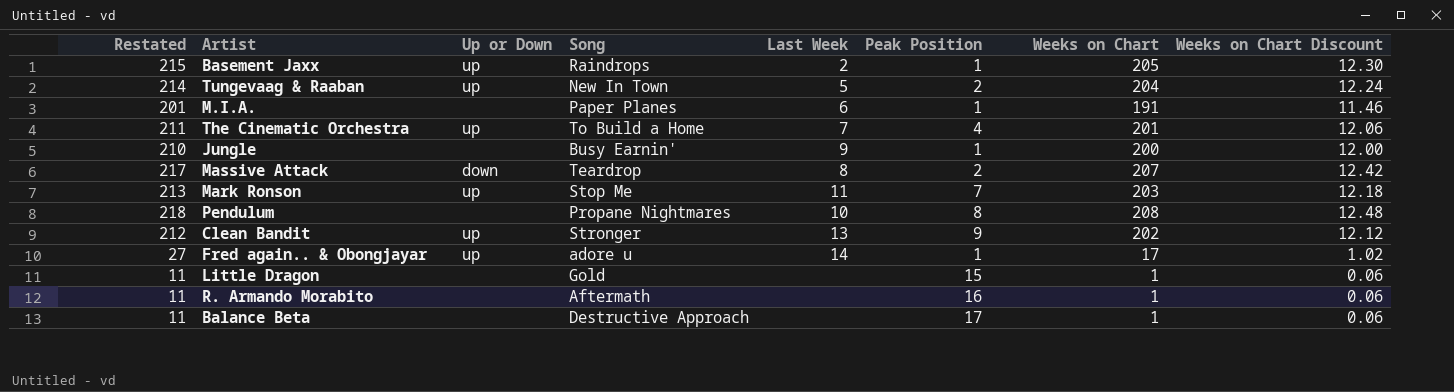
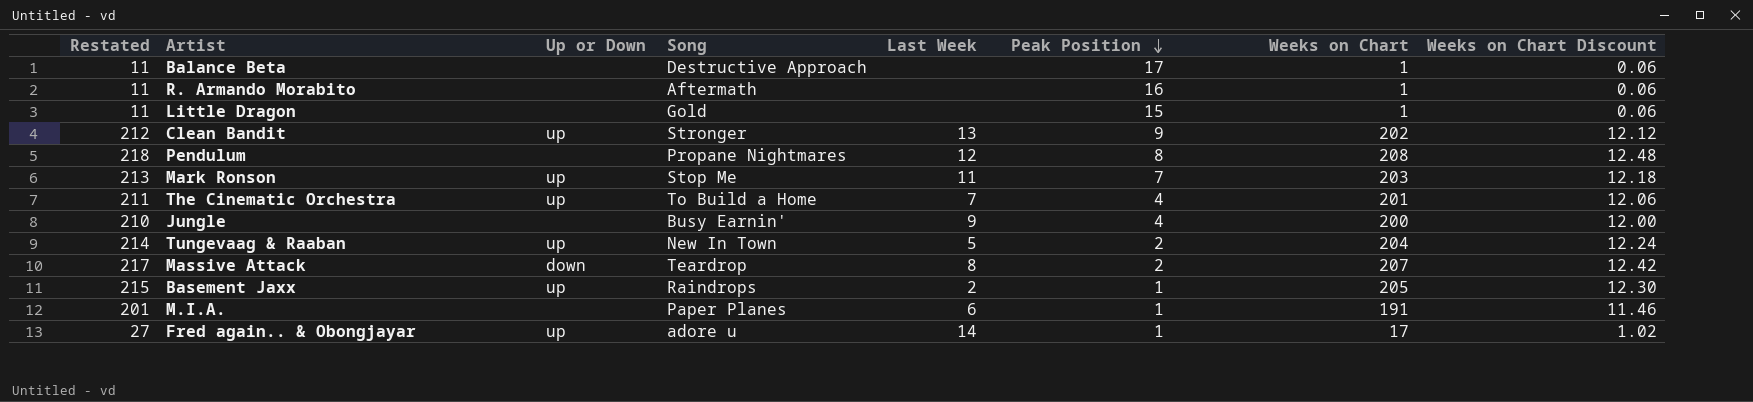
row order: none -> Peak Position descending
Pendulum | Last Week: 10 -> 12
Jungle | Peak Position: 1 -> 4

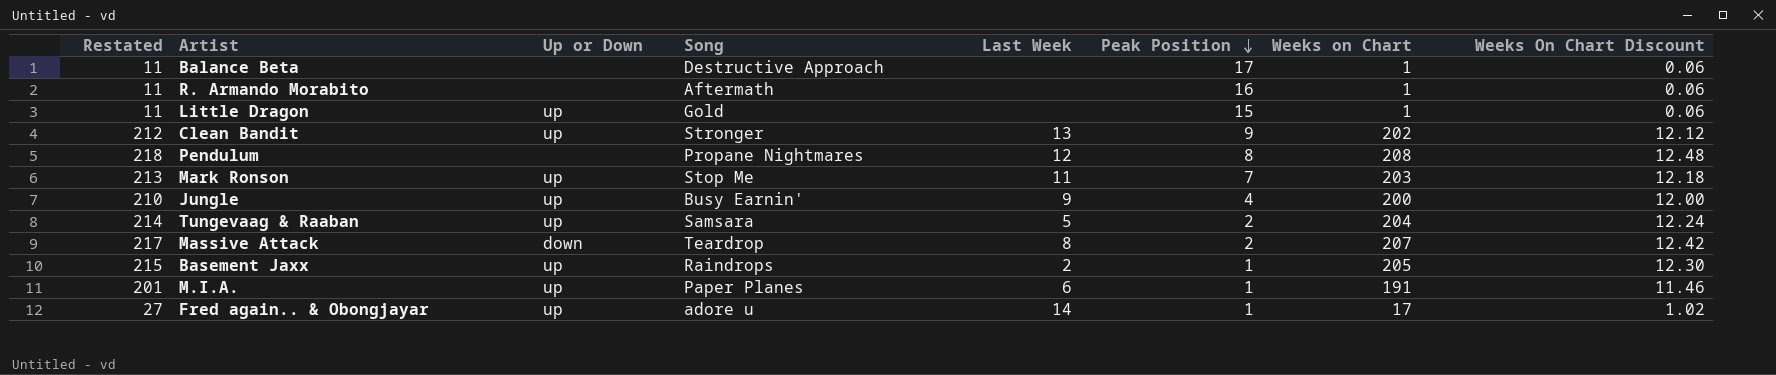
column name: Weeks on Chart Discount -> Weeks On Chart Discount
row The Cinematic Orchestra: 211 | up | To Build a Home | 7 | 4 | 201 | 12.06 -> none
Little Dragon | Up or Down: none -> up
Jungle | Up or Down: none -> up
Tungevaag & Raaban | Song: New In Town -> Samsara
M.I.A. | Up or Down: none -> up

